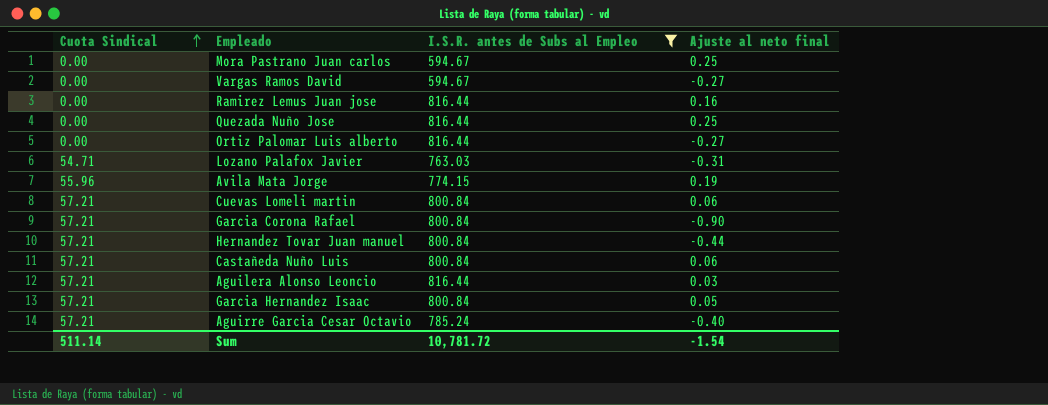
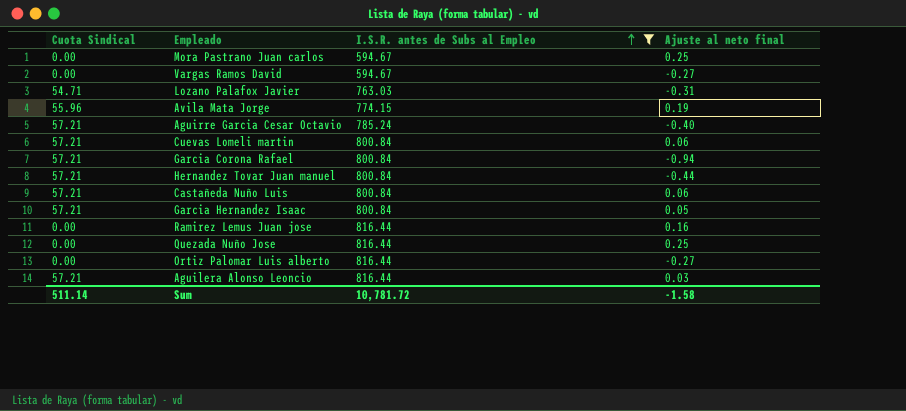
row order: Cuota Sindical ascending -> I.S.R. antes de Subs al Empleo ascending
Garcia Corona Rafael | Ajuste al neto final: -0.90 -> -0.94
Sum | Ajuste al neto final: -1.54 -> -1.58

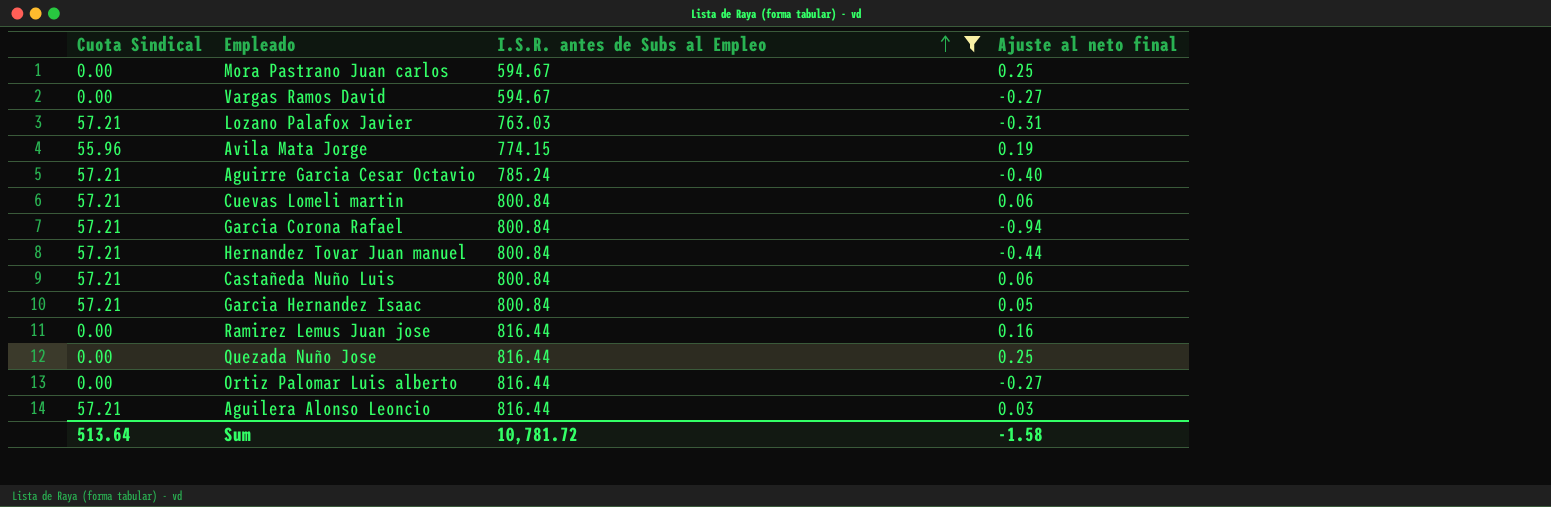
Lozano Palafox Javier | Cuota Sindical: 54.71 -> 57.21
Sum | Cuota Sindical: 511.14 -> 513.64

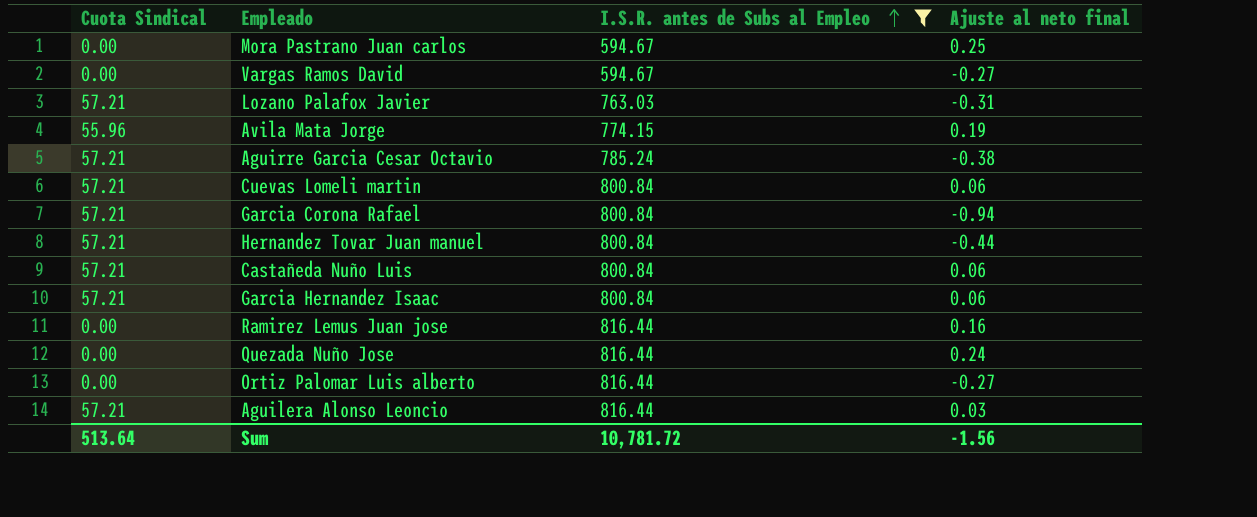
Aguirre Garcia Cesar Octavio | Ajuste al neto final: -0.40 -> -0.38
Garcia Hernandez Isaac | Ajuste al neto final: 0.05 -> 0.06
Quezada Nuño Jose | Ajuste al neto final: 0.25 -> 0.24
Sum | Ajuste al neto final: -1.58 -> -1.56

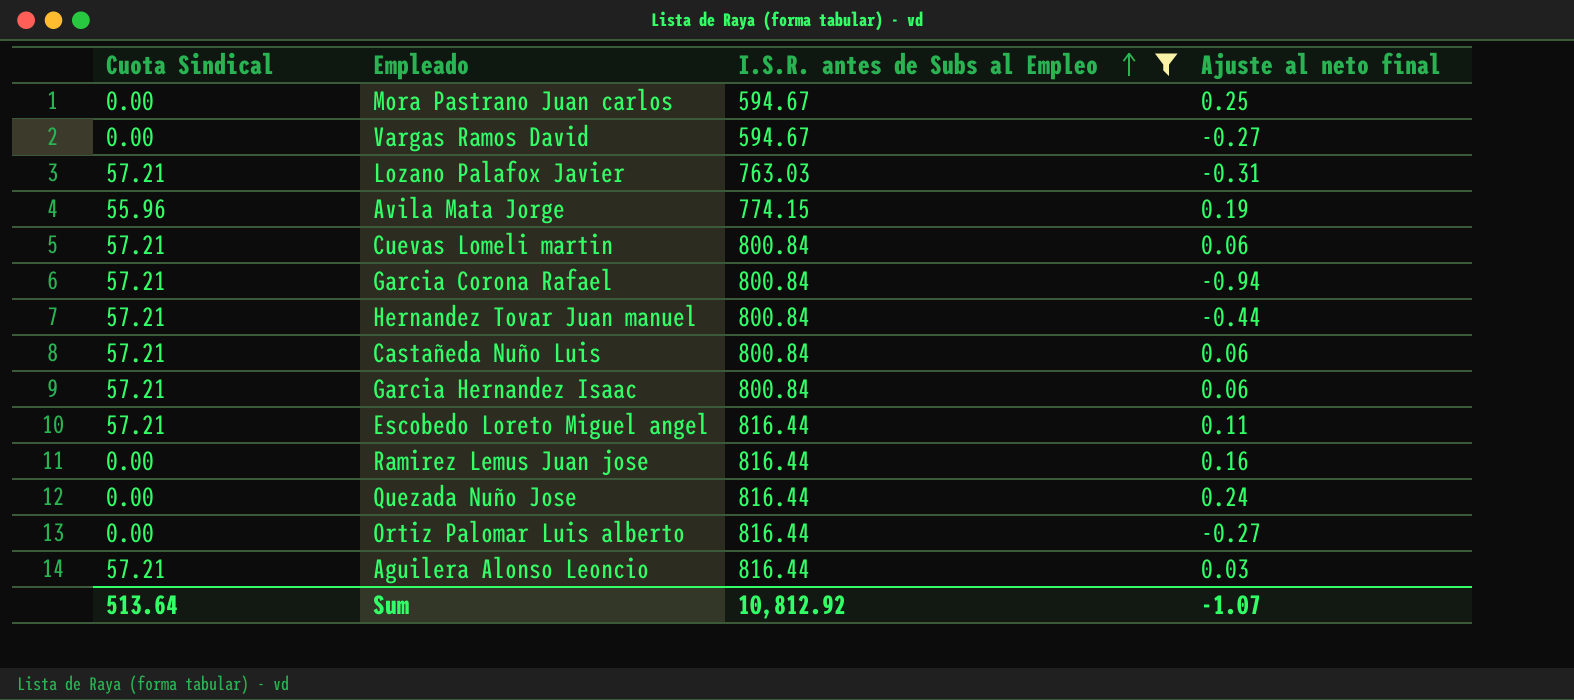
row Aguirre Garcia Cesar Octavio: 57.21 | 785.24 | -0.38 -> none
row Escobedo Loreto Miguel angel: none -> 57.21 | 816.44 | 0.11
Sum | I.S.R. antes de Subs al Empleo: 10,781.72 -> 10,812.92
Sum | Ajuste al neto final: -1.56 -> -1.07

